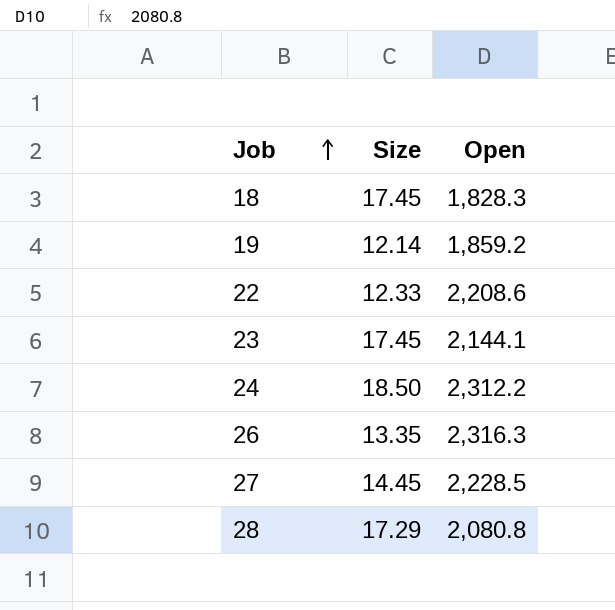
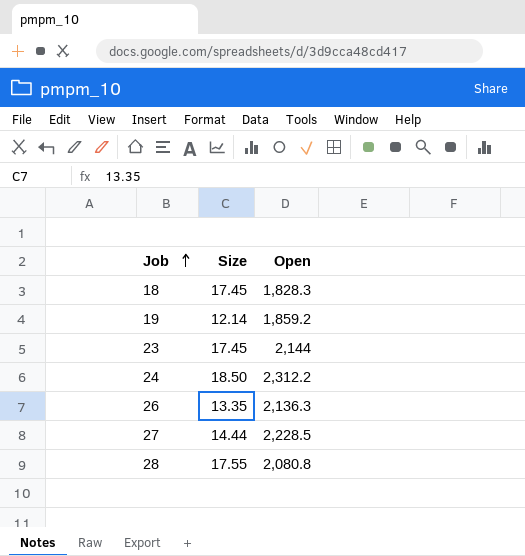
row 22: 12.33 | 2,208.6 -> none
23 | Open: 2,144.1 -> 2,144
26 | Open: 2,316.3 -> 2,136.3
27 | Size: 14.45 -> 14.44
28 | Size: 17.29 -> 17.55

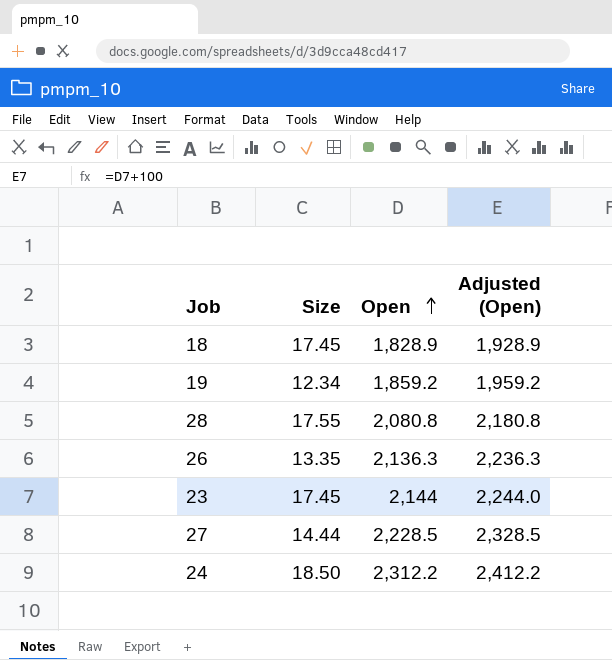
row order: Job ascending -> Open ascending
column Adjusted (Open) | formula: none -> [Open] + 100
18 | Open: 1,828.3 -> 1,828.9
19 | Size: 12.14 -> 12.34

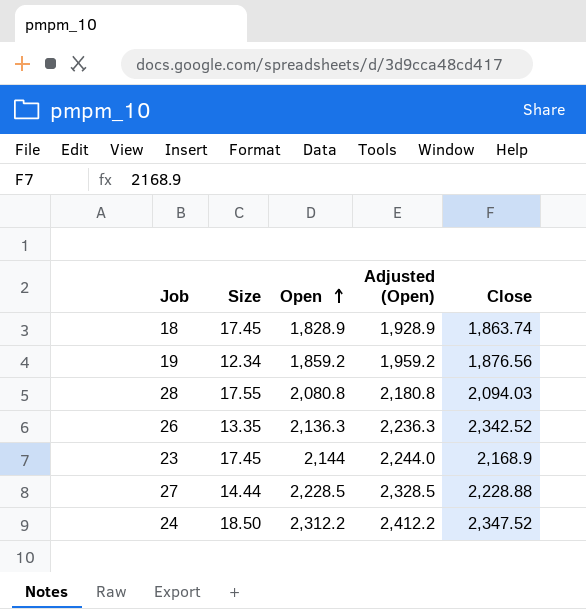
column Close | position: none -> 5

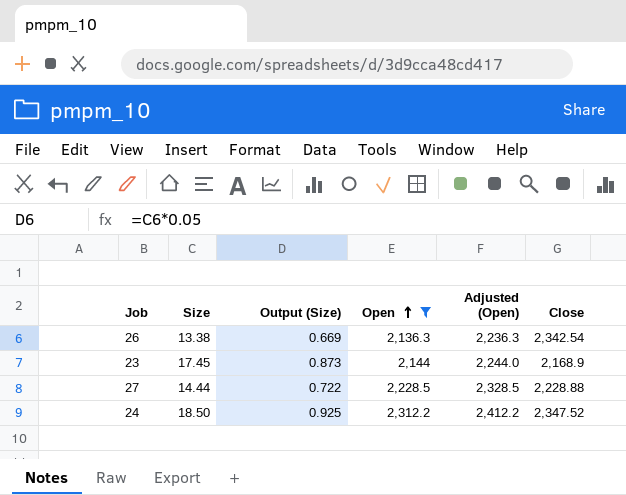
filter: none -> Open >= 2,136.3
column Output (Size) | formula: none -> [Size] * 0.05
26 | Size: 13.35 -> 13.38
26 | Close: 2,342.52 -> 2,342.54

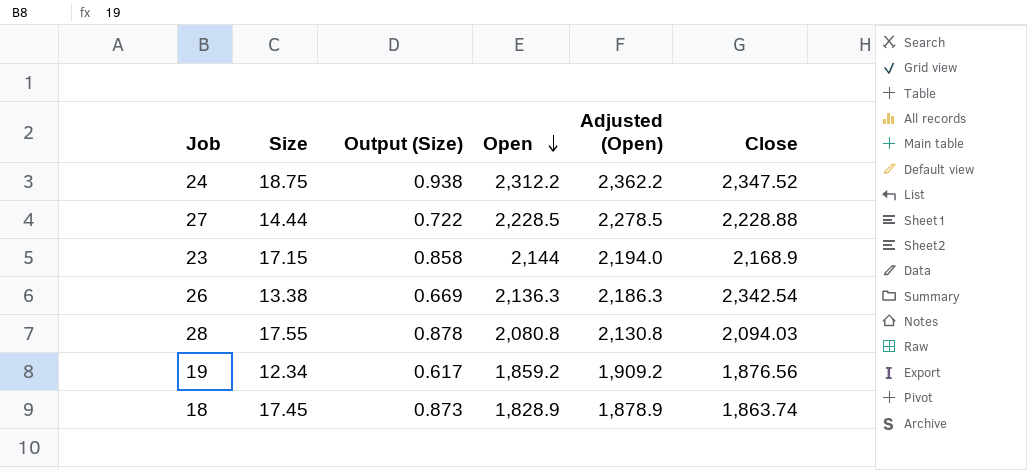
filter: Open >= 2,136.3 -> none
row order: Open ascending -> Open descending
column Adjusted (Open) | formula: [Open] + 100 -> [Open] + 50
24 | Size: 18.50 -> 18.75
24 | Output (Size): 0.925 -> 0.938
23 | Size: 17.45 -> 17.15
23 | Output (Size): 0.873 -> 0.858

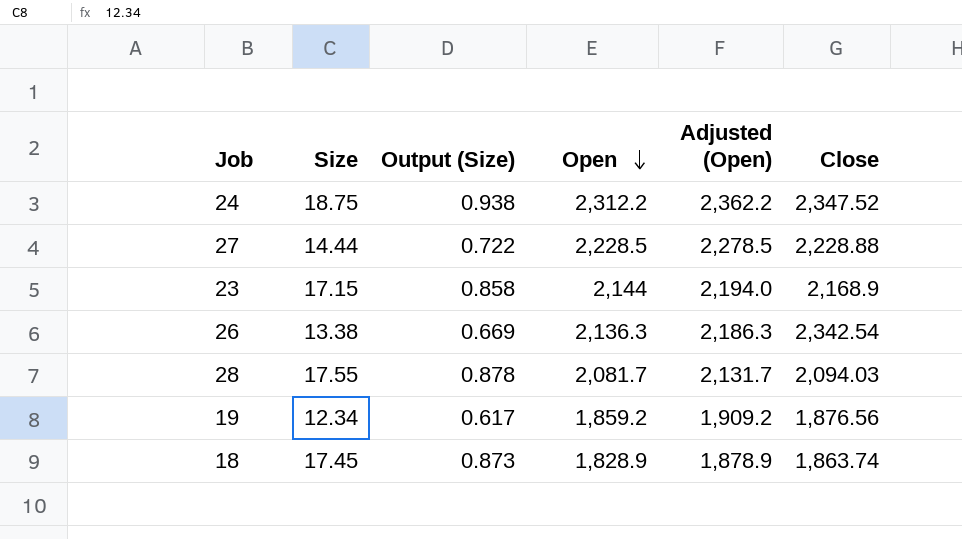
28 | Open: 2,080.8 -> 2,081.7
28 | Adjusted (Open): 2,130.8 -> 2,131.7

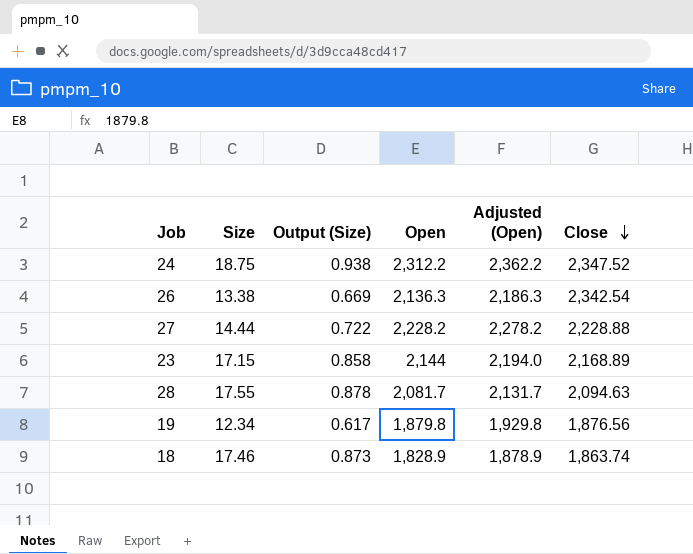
row order: Open descending -> Close descending
27 | Open: 2,228.5 -> 2,228.2
27 | Adjusted (Open): 2,278.5 -> 2,278.2
23 | Close: 2,168.9 -> 2,168.89
28 | Close: 2,094.03 -> 2,094.63
19 | Open: 1,859.2 -> 1,879.8
19 | Adjusted (Open): 1,909.2 -> 1,929.8
18 | Size: 17.45 -> 17.46

